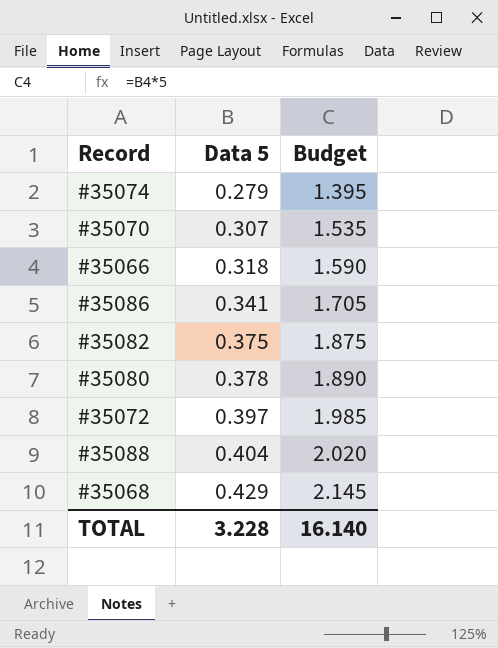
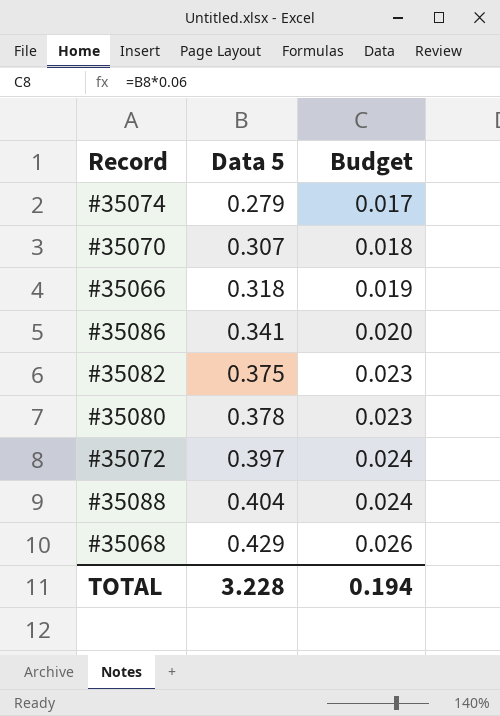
column Budget | formula: [Data 5] * 5 -> [Data 5] * 0.06
TOTAL | Budget: 16.140 -> 0.194

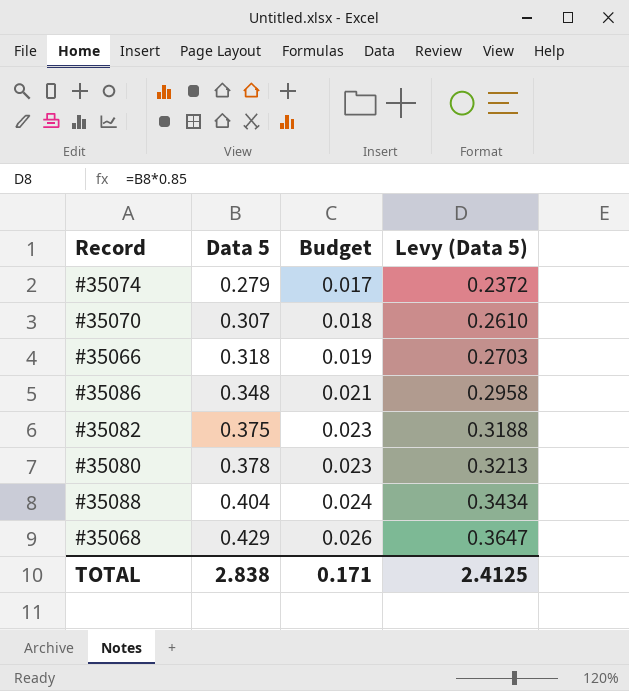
column Levy (Data 5) | formula: none -> [Data 5] * 0.85
row #35072: 0.397 | 0.024 -> none
#35086 | Data 5: 0.341 -> 0.348
#35086 | Budget: 0.020 -> 0.021
TOTAL | Data 5: 3.228 -> 2.838
TOTAL | Budget: 0.194 -> 0.171

